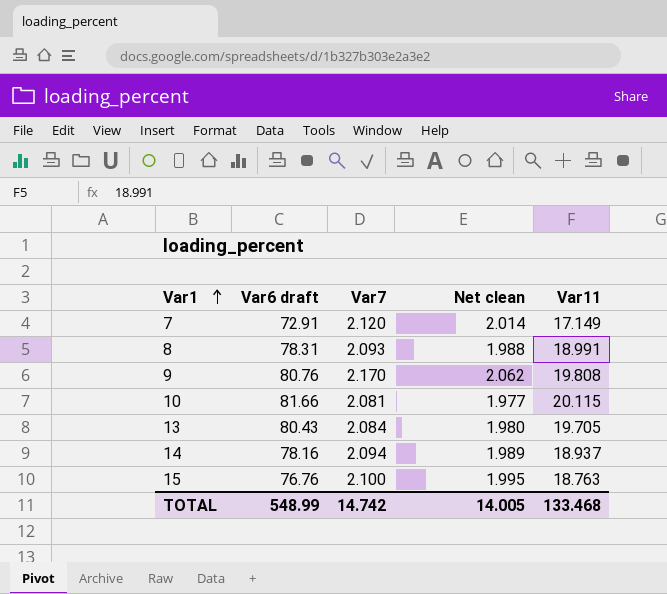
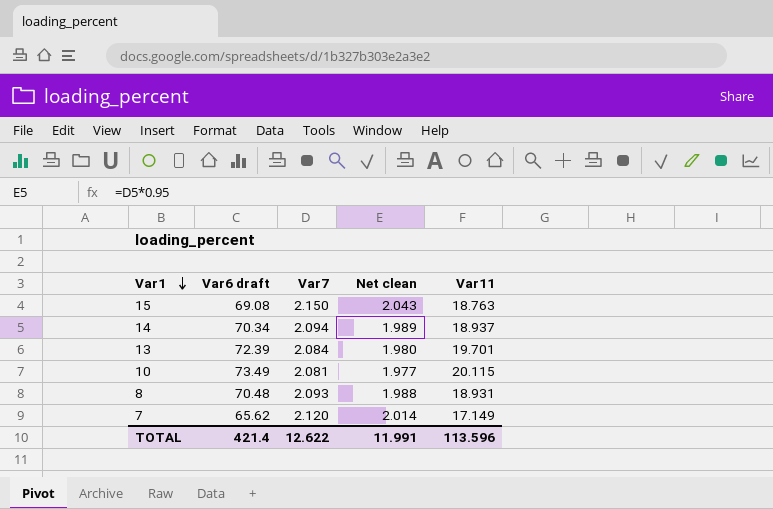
row order: Var1 ascending -> Var1 descending
row 9: 80.76 | 2.170 | 2.062 | 19.808 -> none
15 | Var6 draft: 76.76 -> 69.08
15 | Var7: 2.100 -> 2.150
15 | Net clean: 1.995 -> 2.043
14 | Var6 draft: 78.16 -> 70.34
13 | Var6 draft: 80.43 -> 72.39
13 | Var11: 19.705 -> 19.701
10 | Var6 draft: 81.66 -> 73.49
8 | Var6 draft: 78.31 -> 70.48
8 | Var11: 18.991 -> 18.931
7 | Var6 draft: 72.91 -> 65.62
TOTAL | Var6 draft: 548.99 -> 421.4
TOTAL | Var7: 14.742 -> 12.622
TOTAL | Net clean: 14.005 -> 11.991
TOTAL | Var11: 133.468 -> 113.596

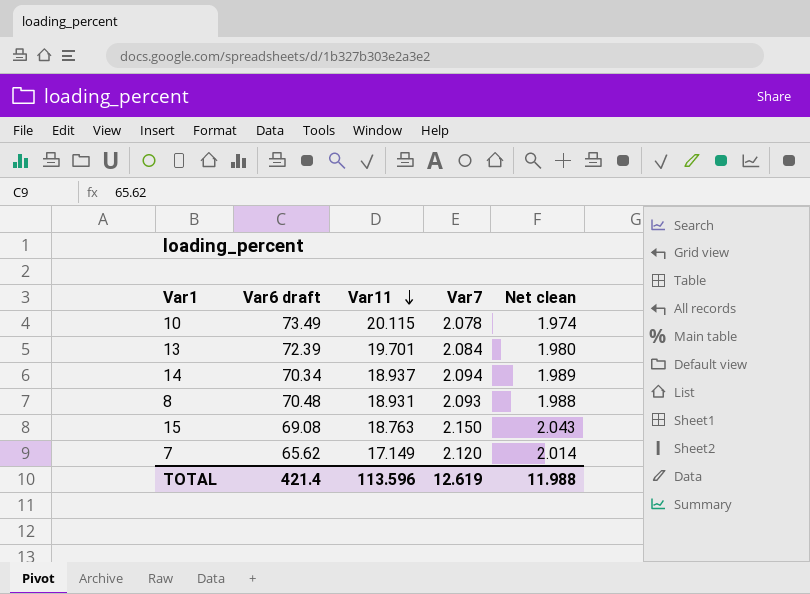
row order: Var1 descending -> Var11 descending
column Var11 | position: 5 -> 3
10 | Var7: 2.081 -> 2.078
10 | Net clean: 1.977 -> 1.974
TOTAL | Var7: 12.622 -> 12.619
TOTAL | Net clean: 11.991 -> 11.988

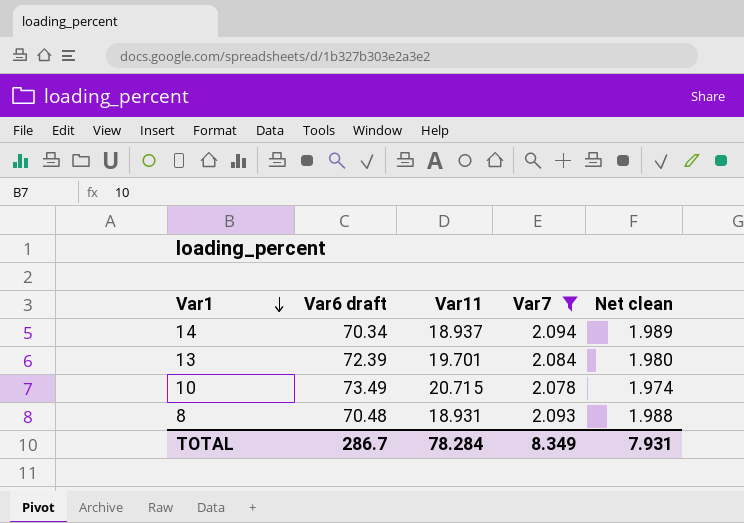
filter: none -> Var7 <= 2.094
row order: Var11 descending -> Var1 descending
10 | Var11: 20.115 -> 20.715
TOTAL | Var6 draft: 421.4 -> 286.7
TOTAL | Var11: 113.596 -> 78.284
TOTAL | Var7: 12.619 -> 8.349
TOTAL | Net clean: 11.988 -> 7.931

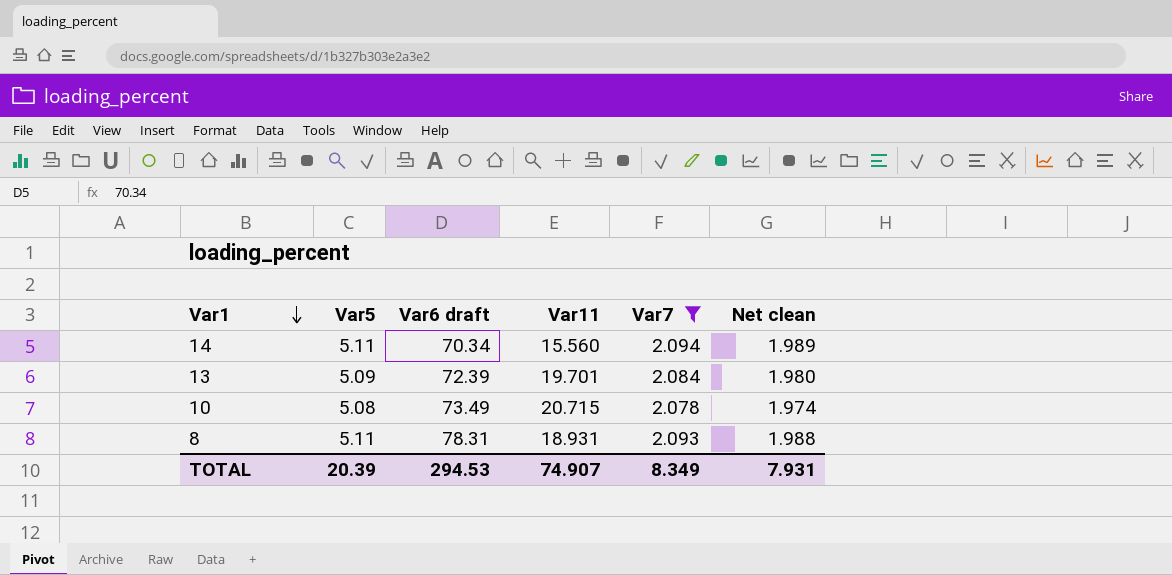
column Var5 | position: none -> 2
14 | Var11: 18.937 -> 15.560
8 | Var6 draft: 70.48 -> 78.31
TOTAL | Var6 draft: 286.7 -> 294.53
TOTAL | Var11: 78.284 -> 74.907

